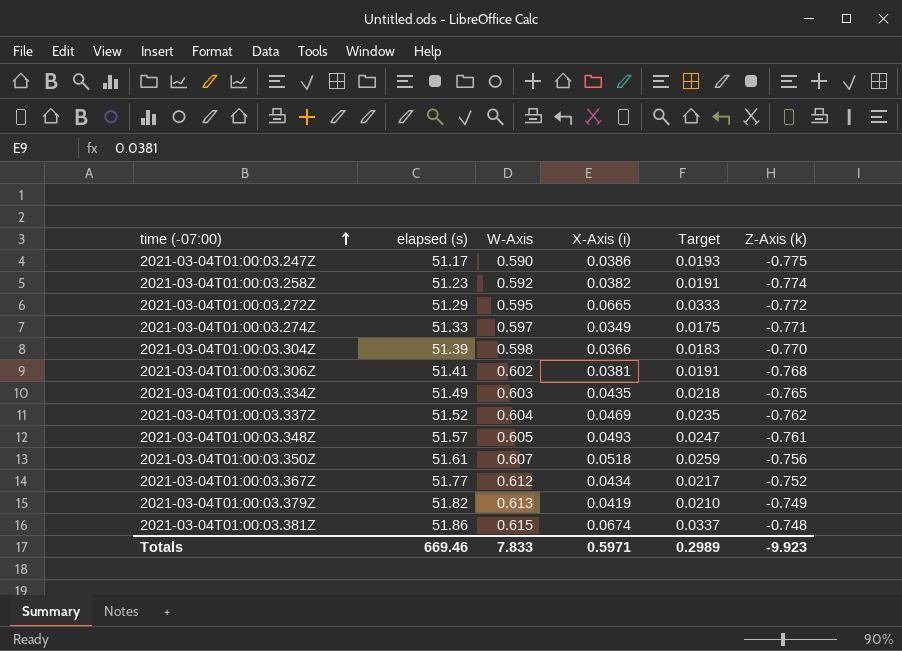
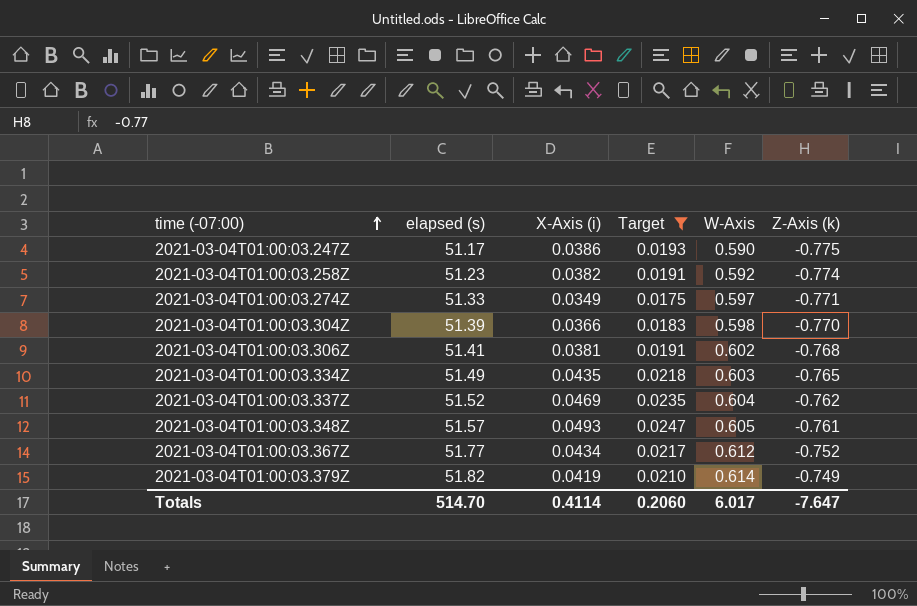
filter: none -> Target <= 0.0247
column W-Axis | position: 3 -> 5
2021-03-04T01:00:03.379Z | W-Axis: 0.613 -> 0.614
Totals | elapsed (s): 669.46 -> 514.70
Totals | X-Axis (i): 0.5971 -> 0.4114
Totals | Target: 0.2989 -> 0.2060
Totals | W-Axis: 7.833 -> 6.017
Totals | Z-Axis (k): -9.923 -> -7.647

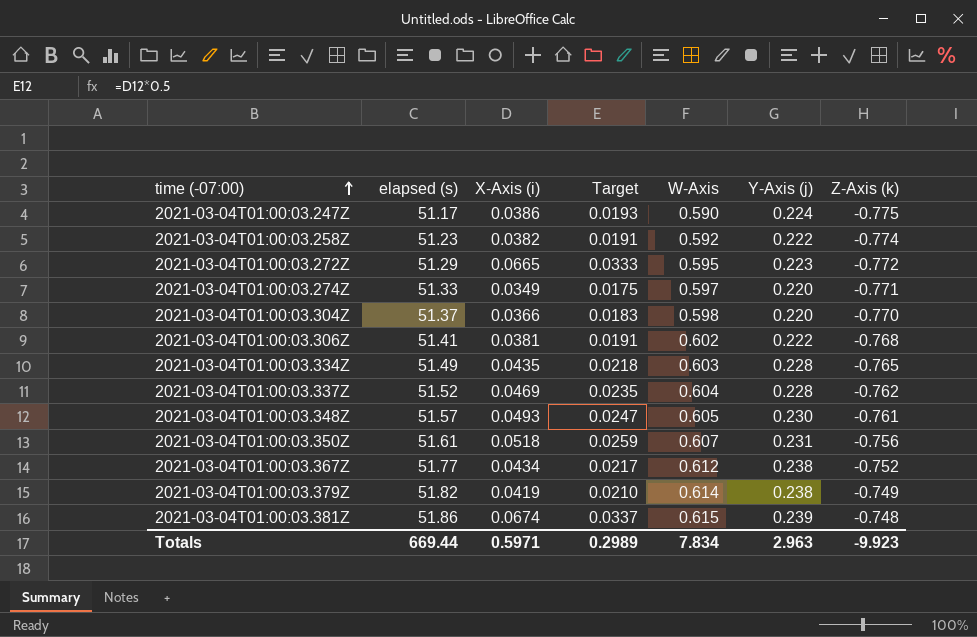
filter: Target <= 0.0247 -> none
column Y-Axis (j) | position: none -> 6
2021-03-04T01:00:03.304Z | elapsed (s): 51.39 -> 51.37
Totals | elapsed (s): 514.70 -> 669.44
Totals | X-Axis (i): 0.4114 -> 0.5971
Totals | Target: 0.2060 -> 0.2989
Totals | W-Axis: 6.017 -> 7.834
Totals | Z-Axis (k): -7.647 -> -9.923

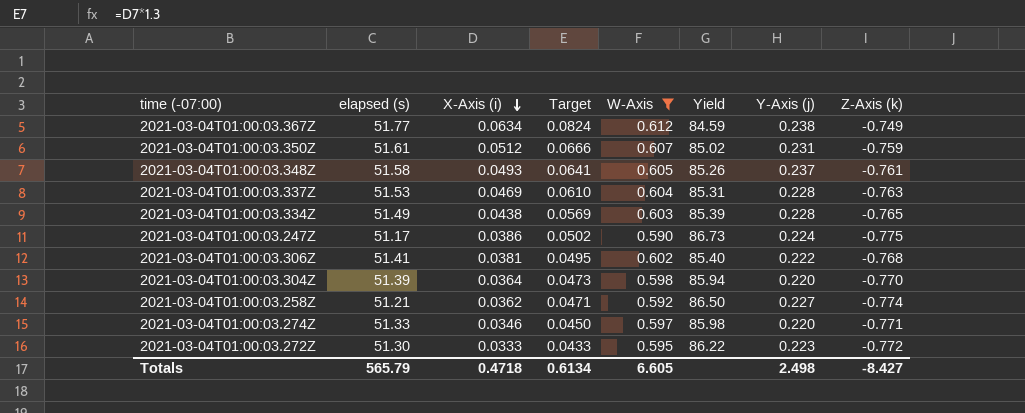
filter: none -> W-Axis <= 0.612
row order: time (-07:00) ascending -> X-Axis (i) descending
column Target | formula: [X-Axis (i)] * 0.5 -> [X-Axis (i)] * 1.3
column Yield | formula: none -> [elapsed (s)] / [W-Axis]
2021-03-04T01:00:03.367Z | X-Axis (i): 0.0434 -> 0.0634
2021-03-04T01:00:03.367Z | Z-Axis (k): -0.752 -> -0.749
2021-03-04T01:00:03.350Z | X-Axis (i): 0.0518 -> 0.0512
2021-03-04T01:00:03.350Z | Z-Axis (k): -0.756 -> -0.759
2021-03-04T01:00:03.348Z | elapsed (s): 51.57 -> 51.58
2021-03-04T01:00:03.348Z | Y-Axis (j): 0.230 -> 0.237
2021-03-04T01:00:03.337Z | elapsed (s): 51.52 -> 51.53
2021-03-04T01:00:03.337Z | Z-Axis (k): -0.762 -> -0.763
2021-03-04T01:00:03.334Z | X-Axis (i): 0.0435 -> 0.0438
2021-03-04T01:00:03.304Z | elapsed (s): 51.37 -> 51.39
2021-03-04T01:00:03.304Z | X-Axis (i): 0.0366 -> 0.0364
2021-03-04T01:00:03.258Z | elapsed (s): 51.23 -> 51.21
2021-03-04T01:00:03.258Z | X-Axis (i): 0.0382 -> 0.0362
2021-03-04T01:00:03.258Z | Y-Axis (j): 0.222 -> 0.227
2021-03-04T01:00:03.274Z | X-Axis (i): 0.0349 -> 0.0346
2021-03-04T01:00:03.272Z | elapsed (s): 51.29 -> 51.30
2021-03-04T01:00:03.272Z | X-Axis (i): 0.0665 -> 0.0333
Totals | elapsed (s): 669.44 -> 565.79
Totals | X-Axis (i): 0.5971 -> 0.4718
Totals | Target: 0.2989 -> 0.6134
Totals | W-Axis: 7.834 -> 6.605
Totals | Y-Axis (j): 2.963 -> 2.498
Totals | Z-Axis (k): -9.923 -> -8.427

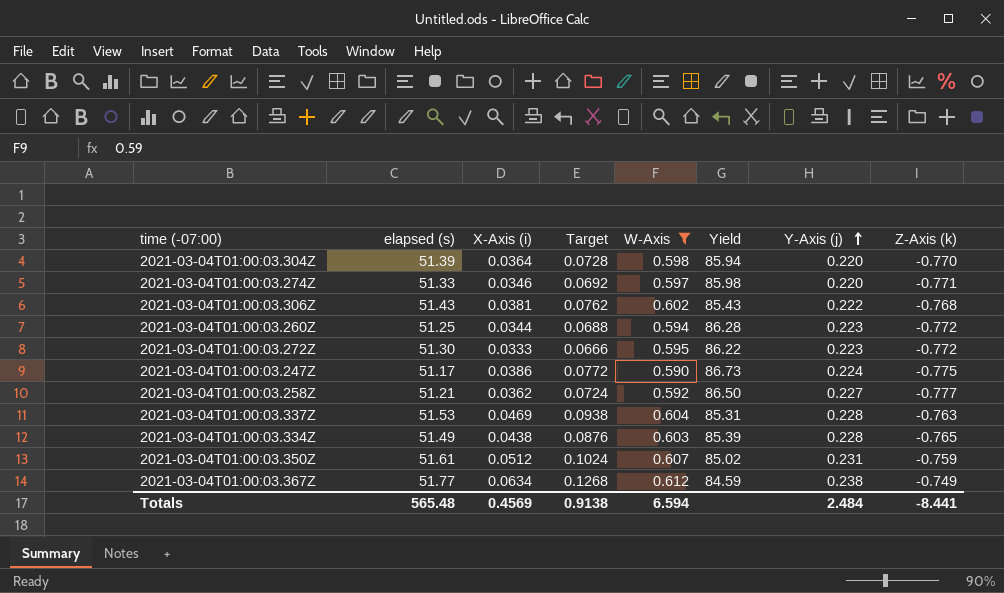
row order: X-Axis (i) descending -> Y-Axis (j) ascending
column Target | formula: [X-Axis (i)] * 1.3 -> [X-Axis (i)] * 2
row 2021-03-04T01:00:03.348Z: 51.58 | 0.0493 | 0.0641 | 0.605 | 85.26 | 0.237 | -0.761 -> none
2021-03-04T01:00:03.306Z | elapsed (s): 51.41 -> 51.43
2021-03-04T01:00:03.306Z | Yield: 85.40 -> 85.43
row 2021-03-04T01:00:03.260Z: none -> 51.25 | 0.0344 | 0.0688 | 0.594 | 86.28 | 0.223 | -0.772
2021-03-04T01:00:03.258Z | Z-Axis (k): -0.774 -> -0.777
Totals | elapsed (s): 565.79 -> 565.48
Totals | X-Axis (i): 0.4718 -> 0.4569
Totals | Target: 0.6134 -> 0.9138
Totals | W-Axis: 6.605 -> 6.594
Totals | Y-Axis (j): 2.498 -> 2.484
Totals | Z-Axis (k): -8.427 -> -8.441

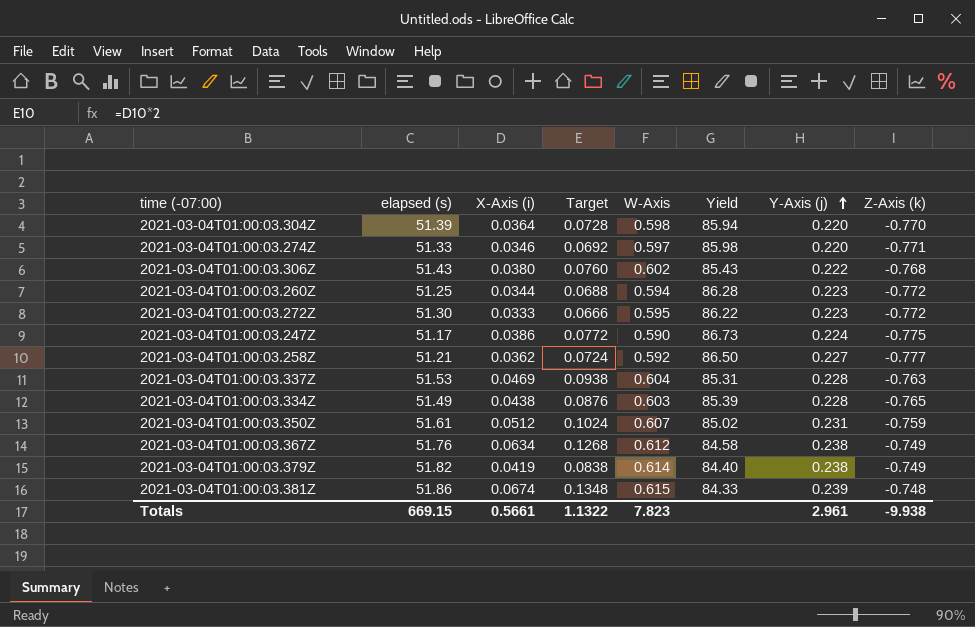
filter: W-Axis <= 0.612 -> none
2021-03-04T01:00:03.306Z | X-Axis (i): 0.0381 -> 0.0380
2021-03-04T01:00:03.306Z | Target: 0.0762 -> 0.0760
2021-03-04T01:00:03.367Z | elapsed (s): 51.77 -> 51.76
2021-03-04T01:00:03.367Z | Yield: 84.59 -> 84.58
Totals | elapsed (s): 565.48 -> 669.15
Totals | X-Axis (i): 0.4569 -> 0.5661
Totals | Target: 0.9138 -> 1.1322
Totals | W-Axis: 6.594 -> 7.823
Totals | Y-Axis (j): 2.484 -> 2.961
Totals | Z-Axis (k): -8.441 -> -9.938

